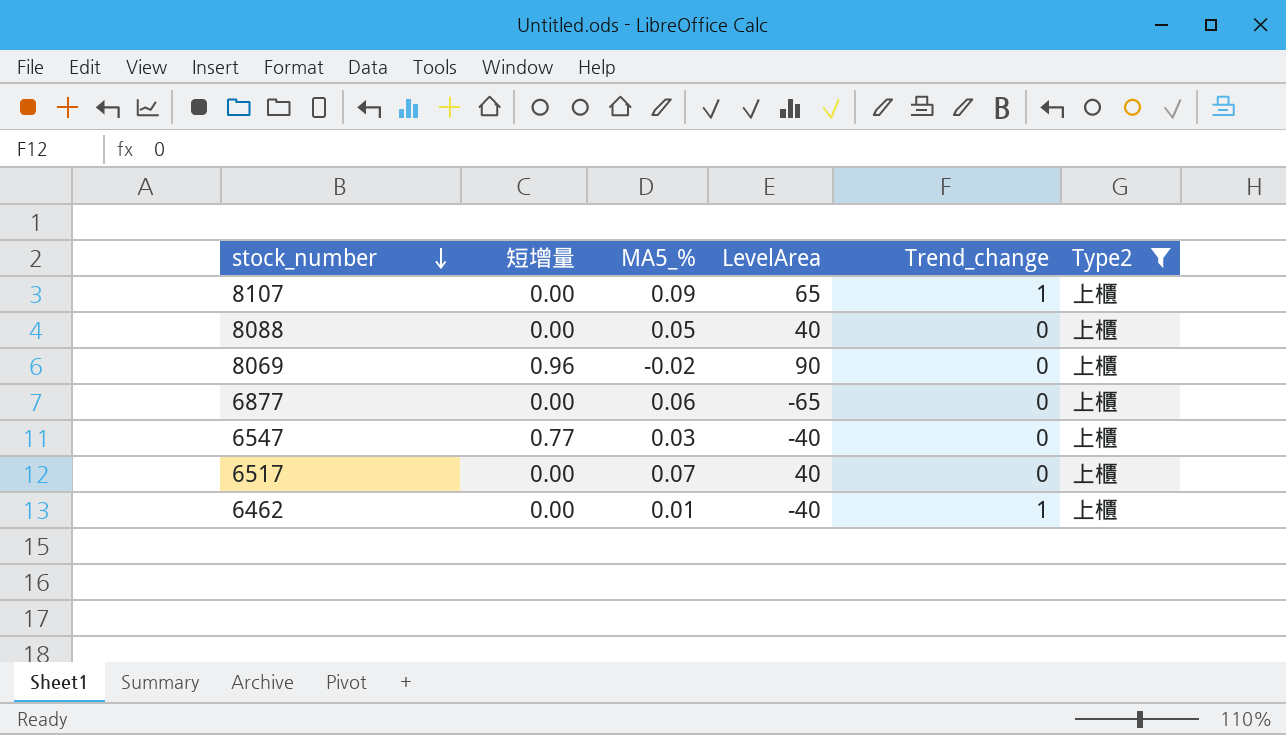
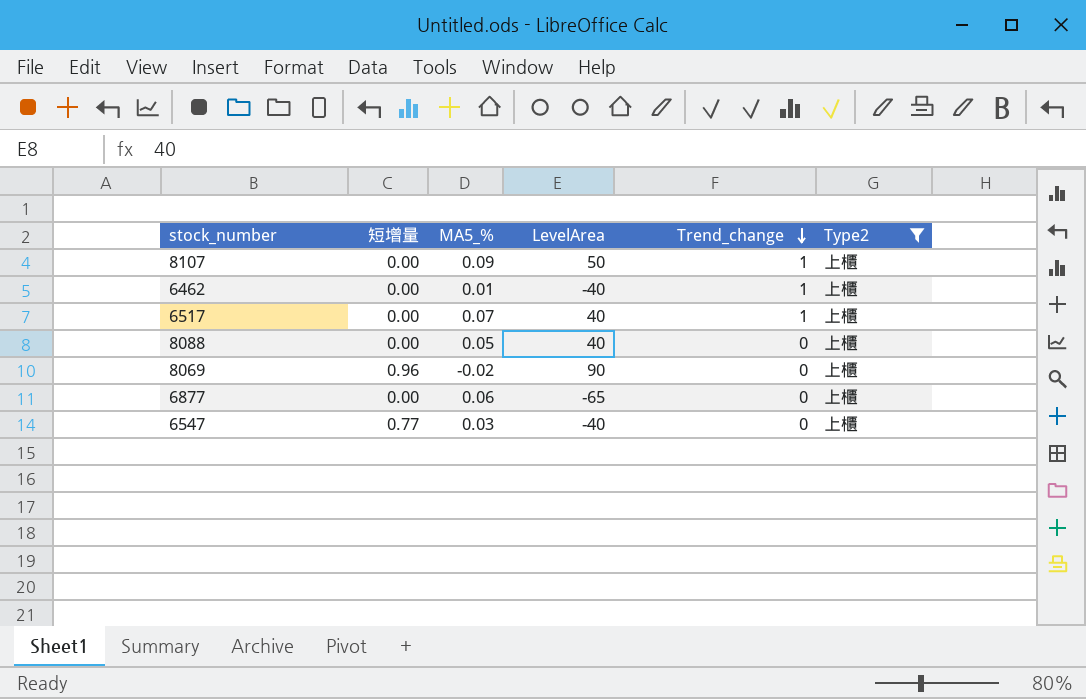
row order: stock_number descending -> Trend_change descending
8107 | LevelArea: 65 -> 50
6517 | Trend_change: 0 -> 1

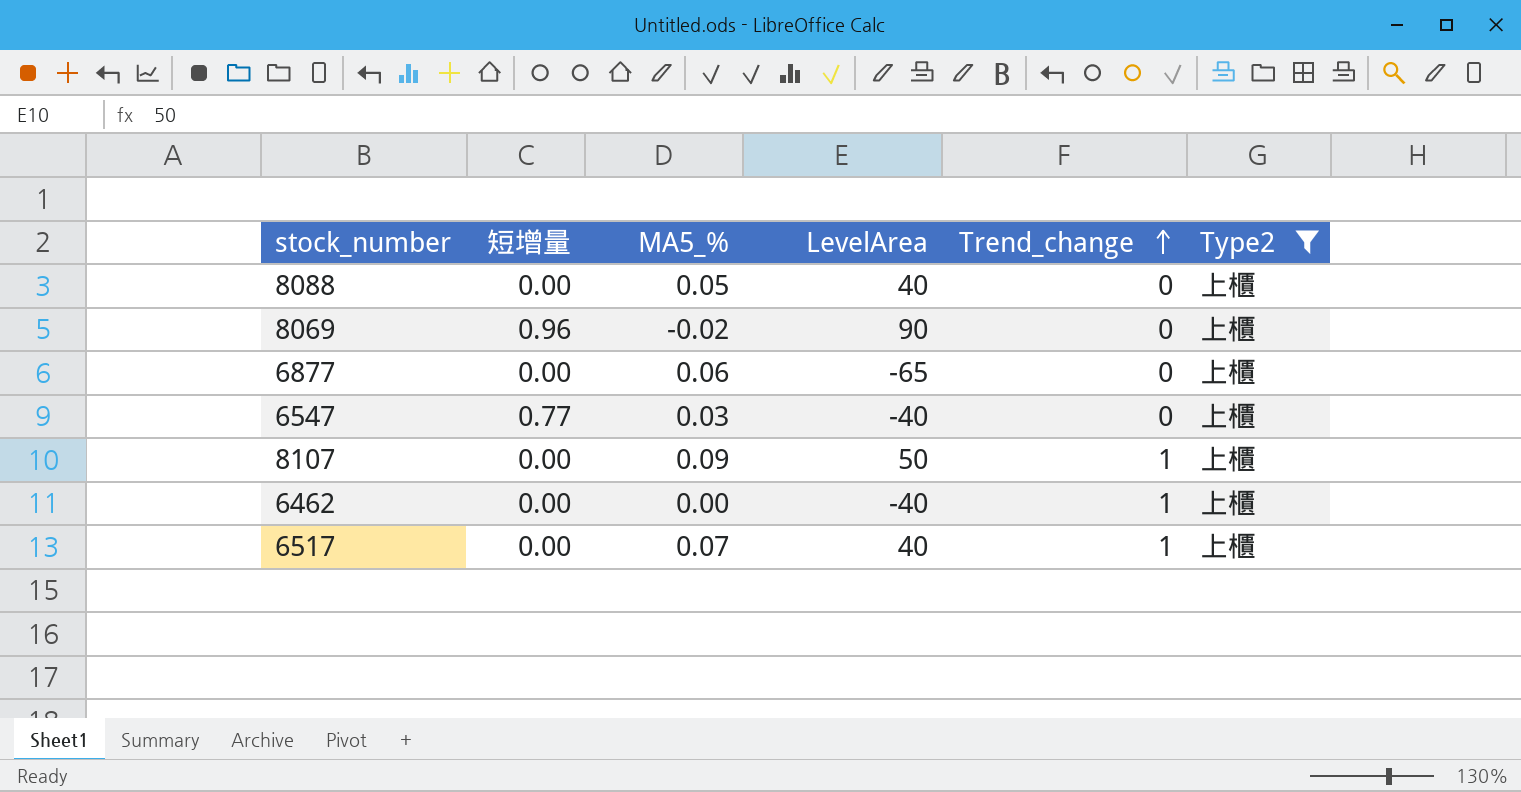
row order: Trend_change descending -> Trend_change ascending
6462 | MA5_%: 0.01 -> 0.00

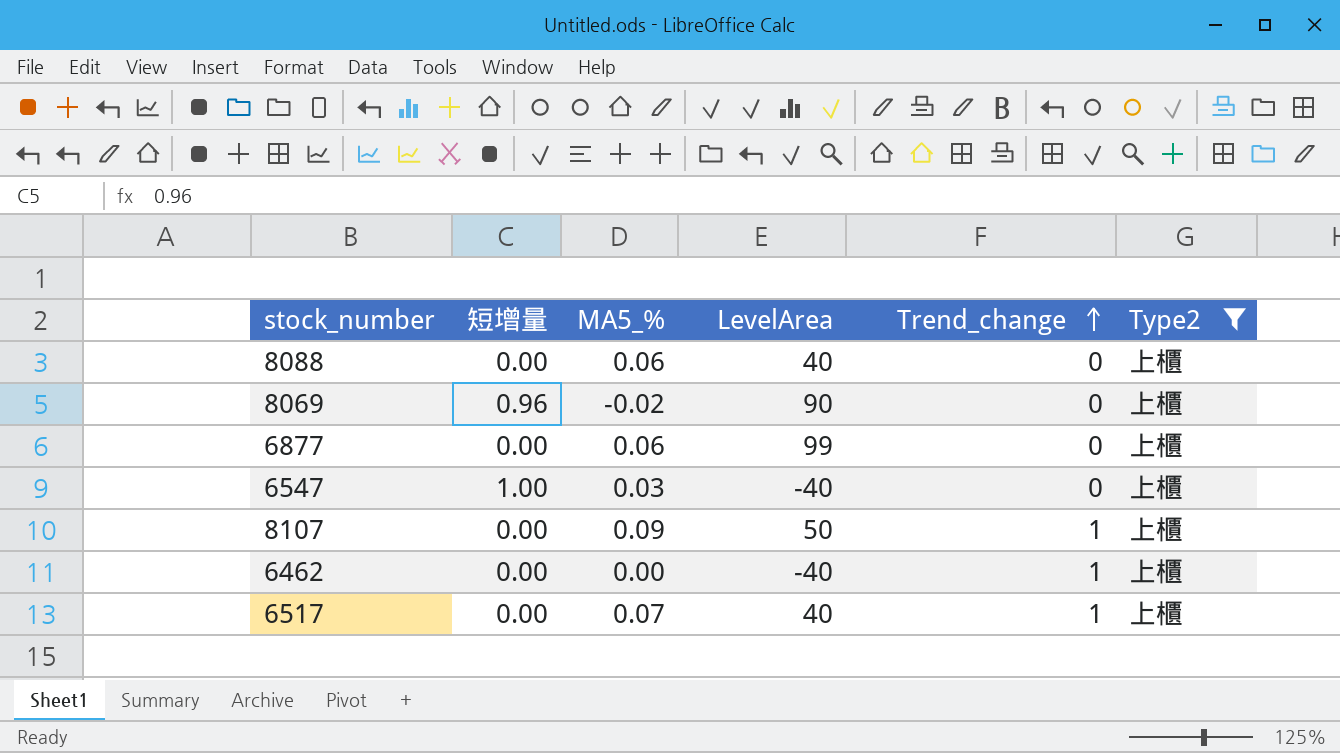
8088 | MA5_%: 0.05 -> 0.06
6877 | LevelArea: -65 -> 99
6547 | 短增量: 0.77 -> 1.00

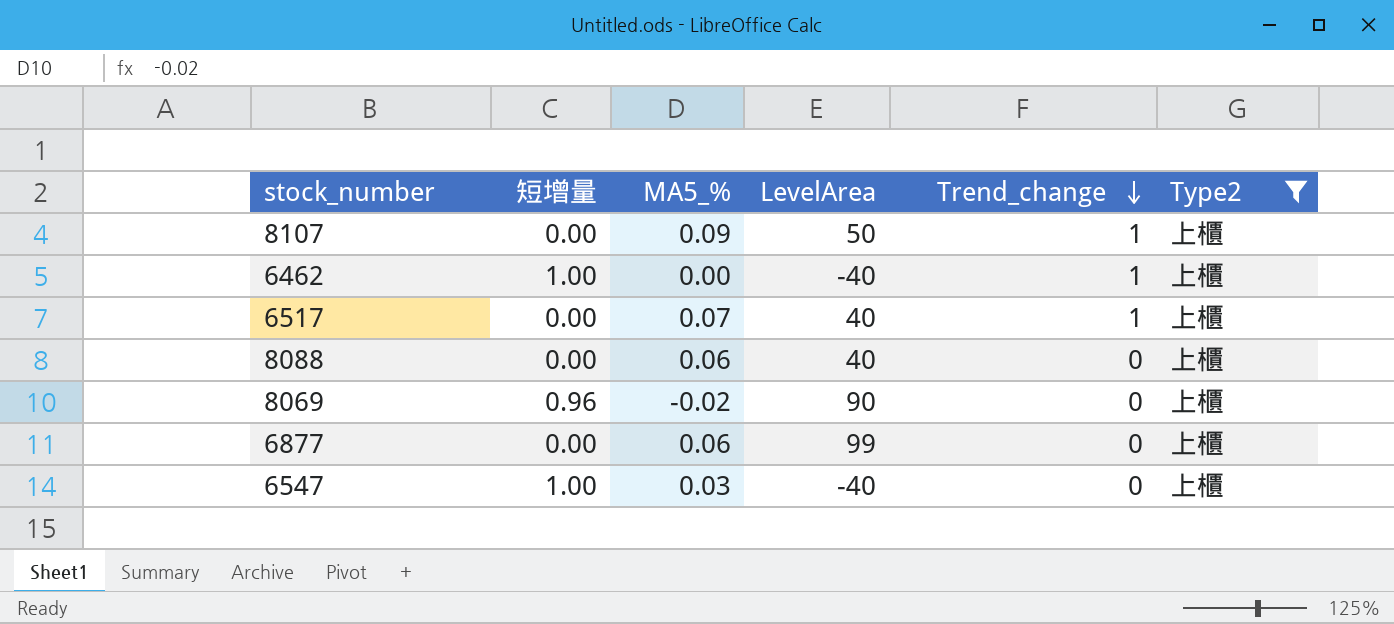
row order: Trend_change ascending -> Trend_change descending
6462 | 短增量: 0.00 -> 1.00

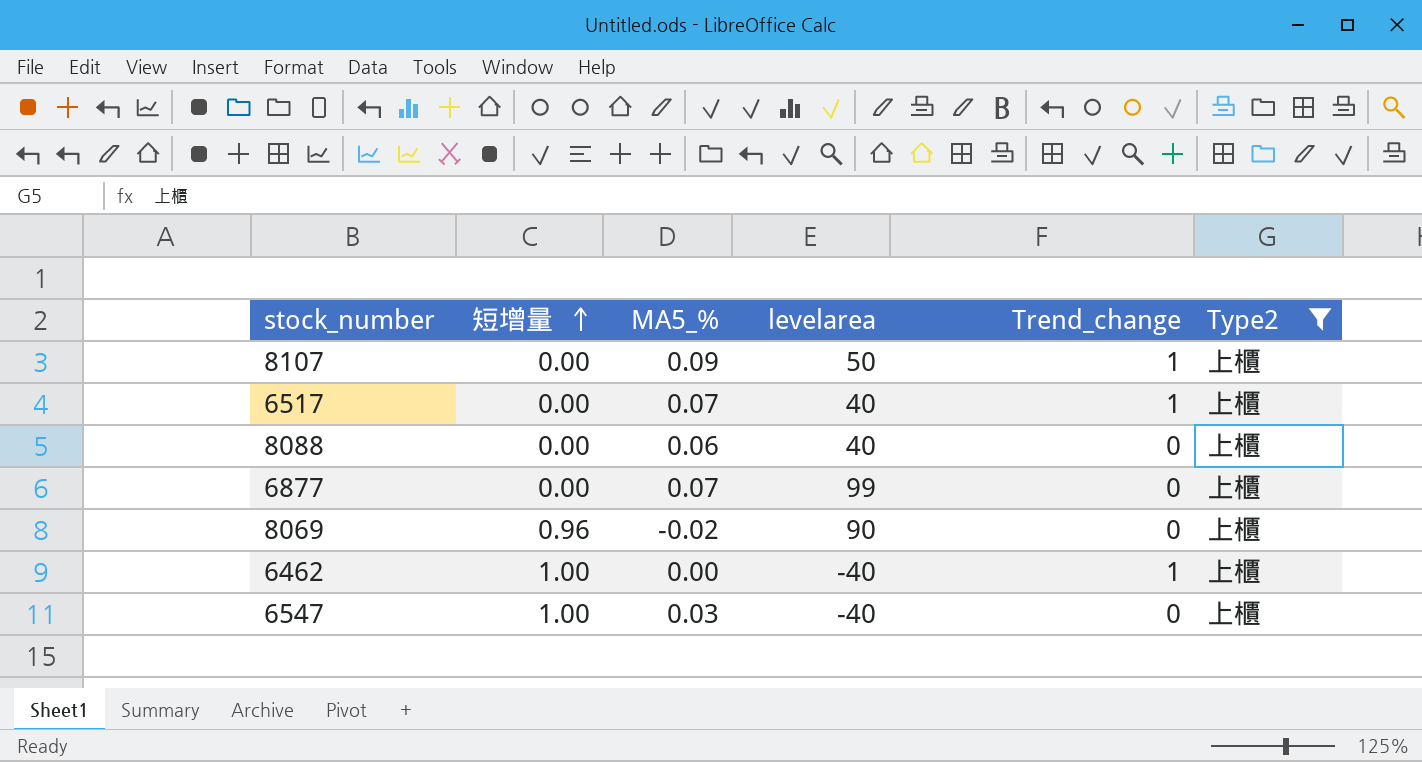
row order: Trend_change descending -> 短增量 ascending
column name: LevelArea -> levelarea
6877 | MA5_%: 0.06 -> 0.07

